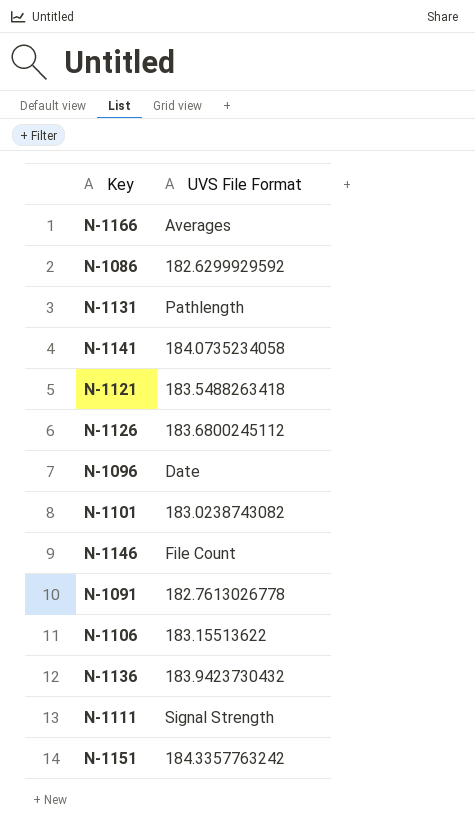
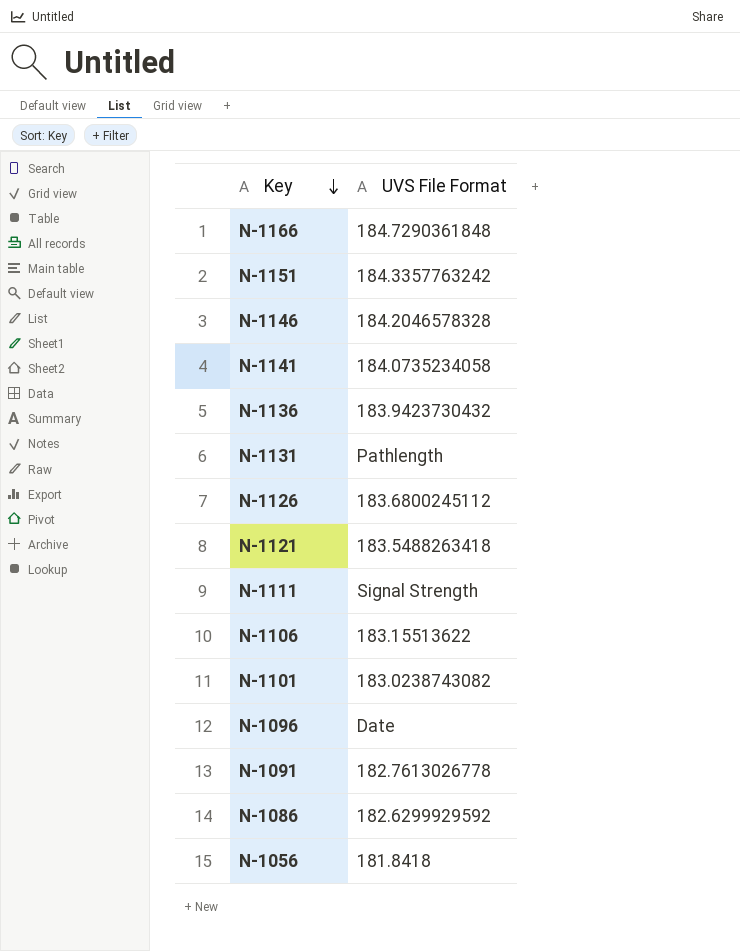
row order: none -> Key descending
N-1166 | UVS File Format: Averages -> 184.7290361848
N-1146 | UVS File Format: File Count -> 184.2046578328
row N-1056: none -> 181.8418

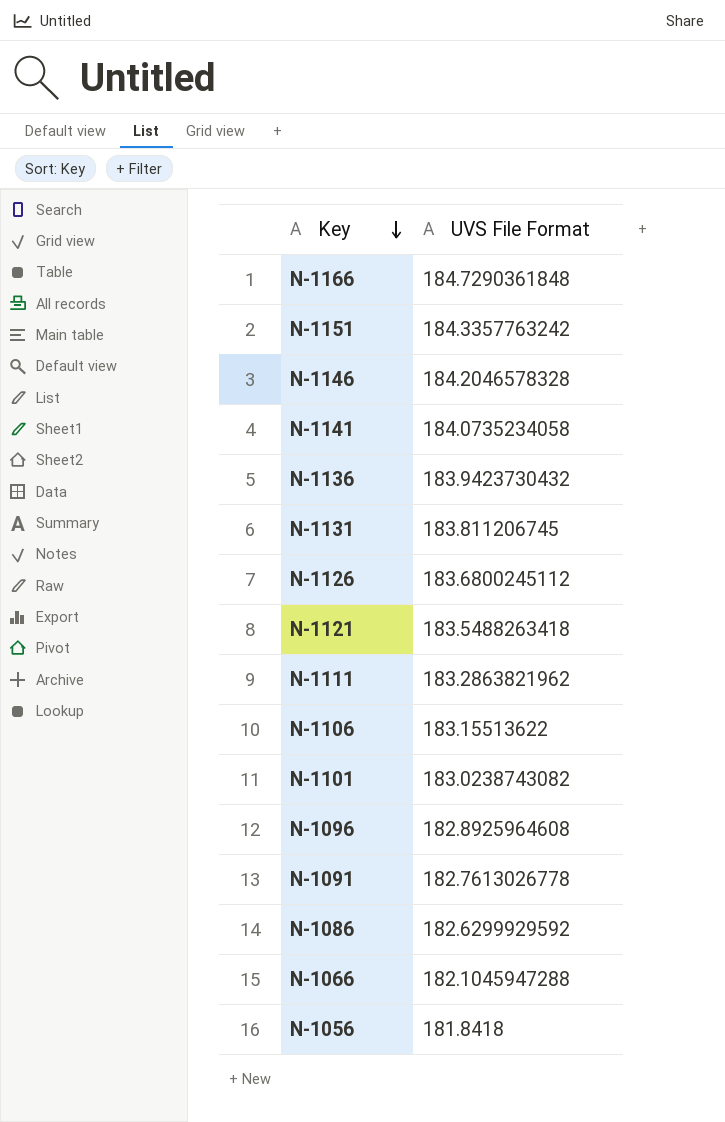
N-1131 | UVS File Format: Pathlength -> 183.811206745
N-1111 | UVS File Format: Signal Strength -> 183.2863821962
N-1096 | UVS File Format: Date -> 182.8925964608
row N-1066: none -> 182.1045947288

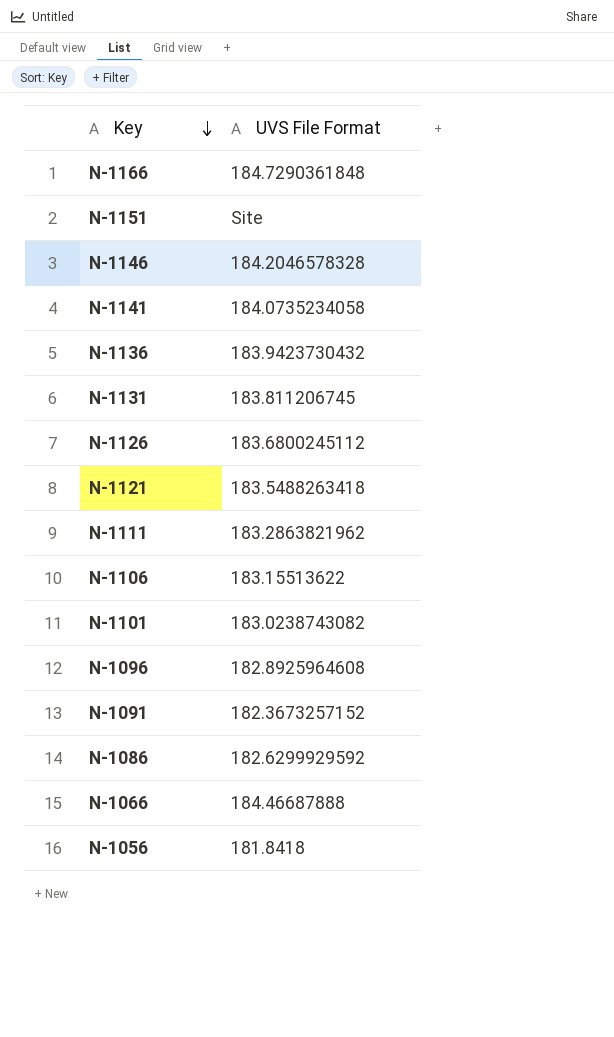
N-1151 | UVS File Format: 184.3357763242 -> Site
N-1091 | UVS File Format: 182.7613026778 -> 182.3673257152
N-1066 | UVS File Format: 182.1045947288 -> 184.46687888

